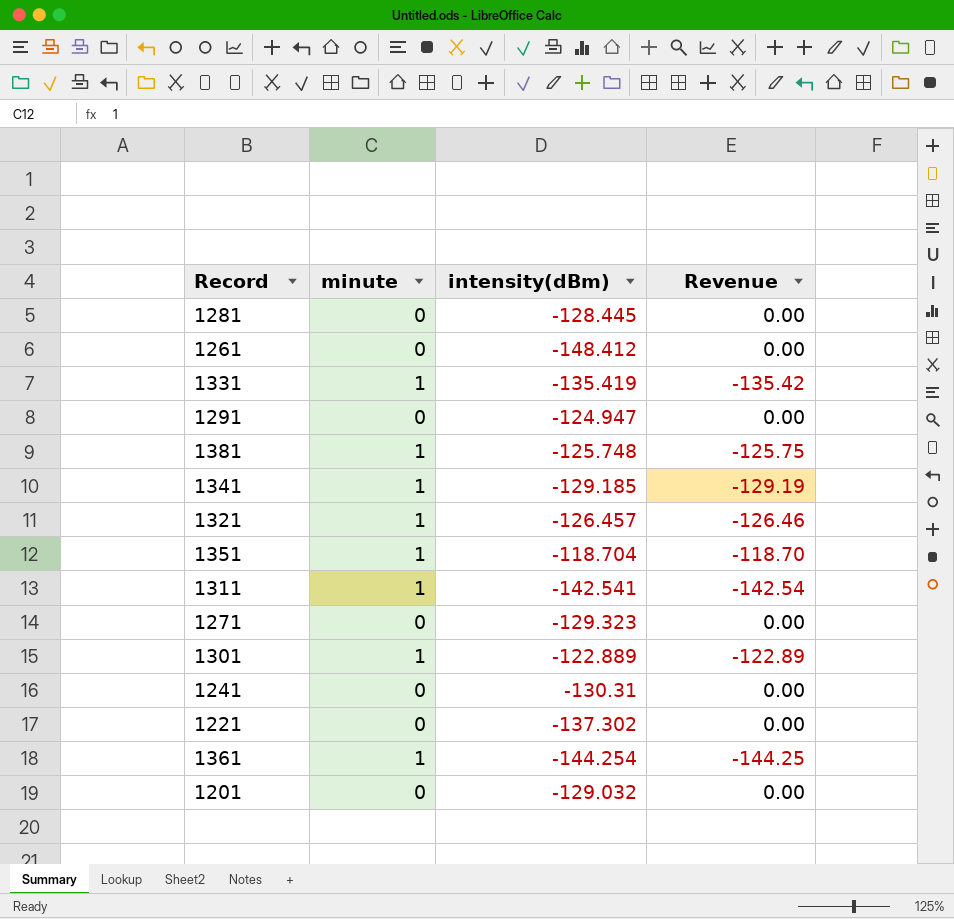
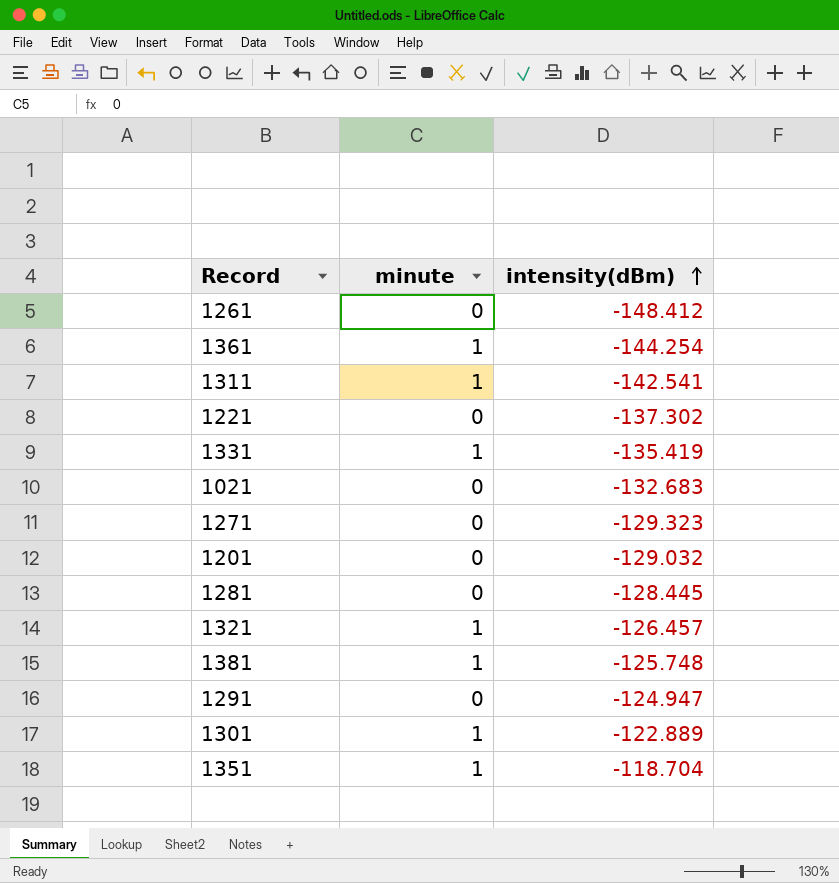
row order: none -> intensity(dBm) ascending
column Revenue | formula: [minute] * [intensity(dBm)] -> none
row 1341: 1 | -129.185 | -129.19 -> none
row 1241: 0 | -130.31 | 0.00 -> none
row 1021: none -> 0 | -132.683

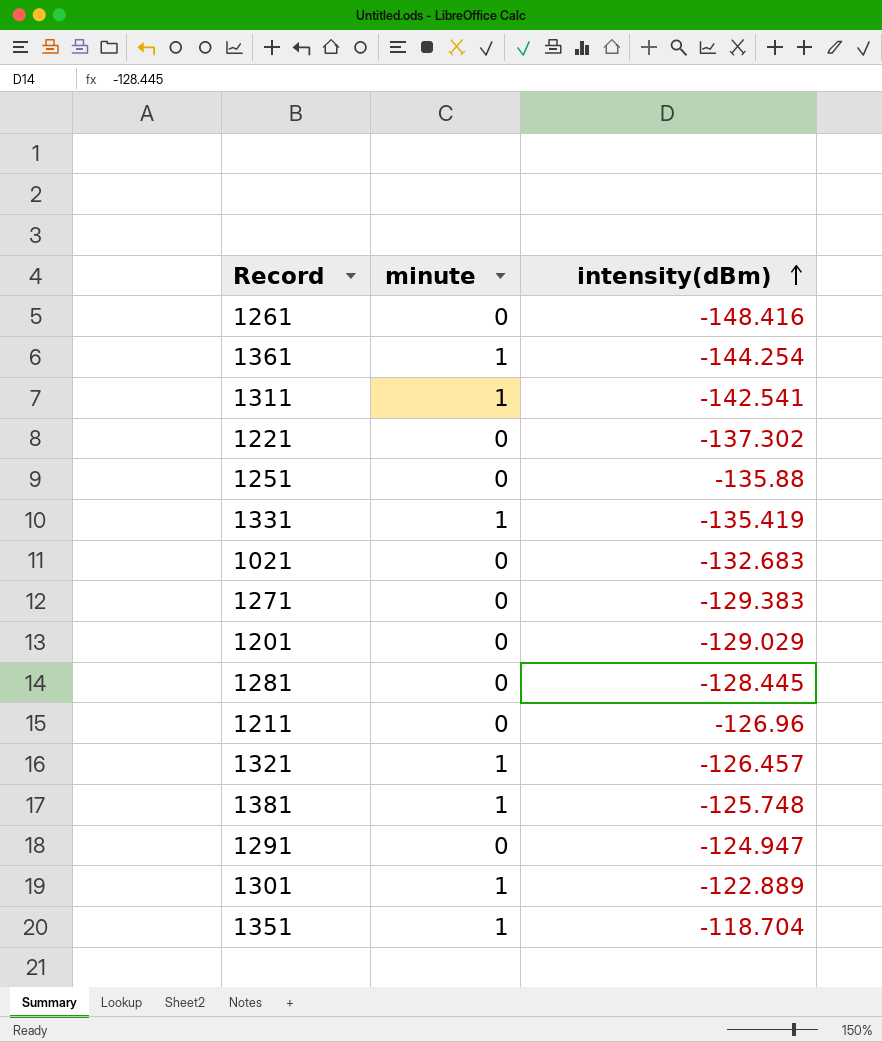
1261 | intensity(dBm): -148.412 -> -148.416
row 1251: none -> 0 | -135.88
1271 | intensity(dBm): -129.323 -> -129.383
1201 | intensity(dBm): -129.032 -> -129.029
row 1211: none -> 0 | -126.96

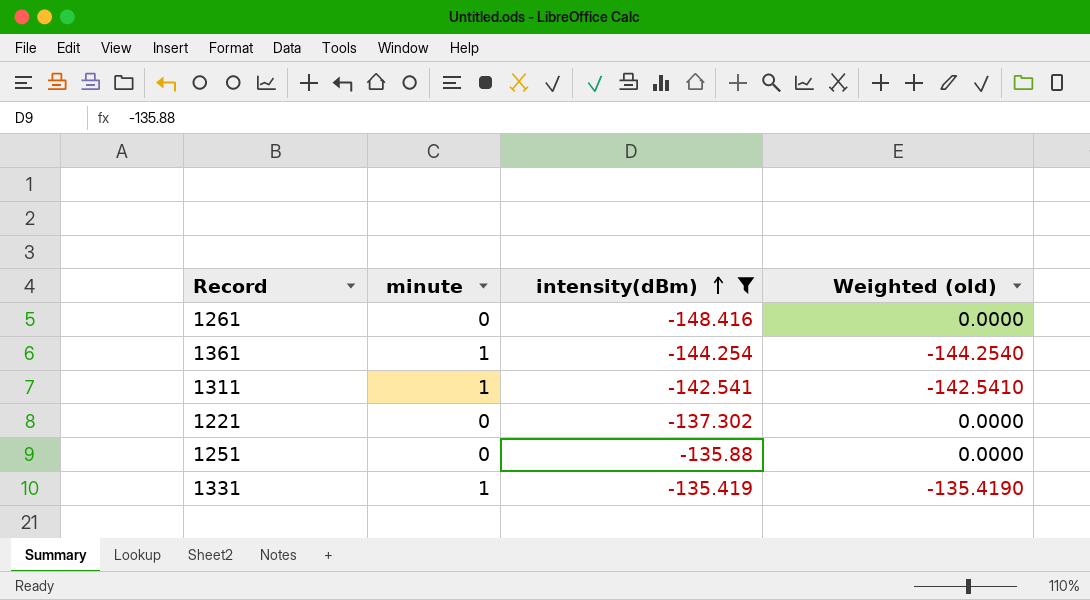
filter: none -> intensity(dBm) <= -135.419
column Weighted (old) | formula: none -> [minute] * [intensity(dBm)]

